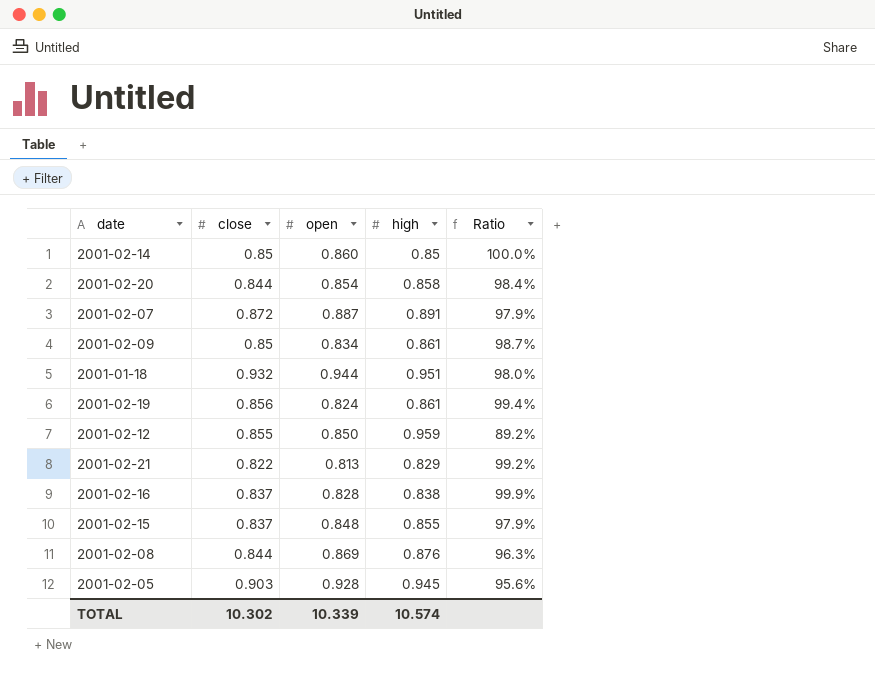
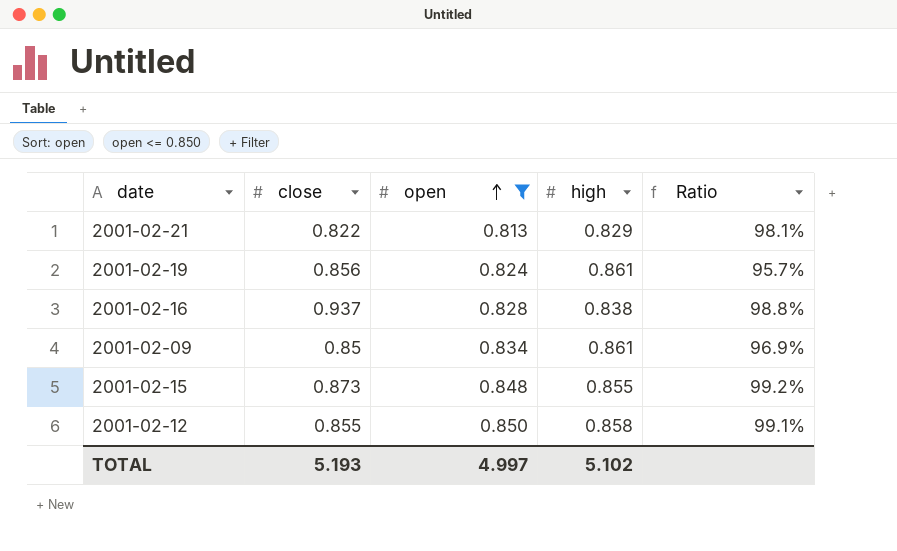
filter: none -> open <= 0.850
row order: none -> open ascending
column Ratio | formula: [close] / [high] -> [open] / [high]
2001-02-16 | close: 0.837 -> 0.937
2001-02-15 | close: 0.837 -> 0.873
2001-02-12 | high: 0.959 -> 0.858
TOTAL | close: 10.302 -> 5.193
TOTAL | open: 10.339 -> 4.997
TOTAL | high: 10.574 -> 5.102

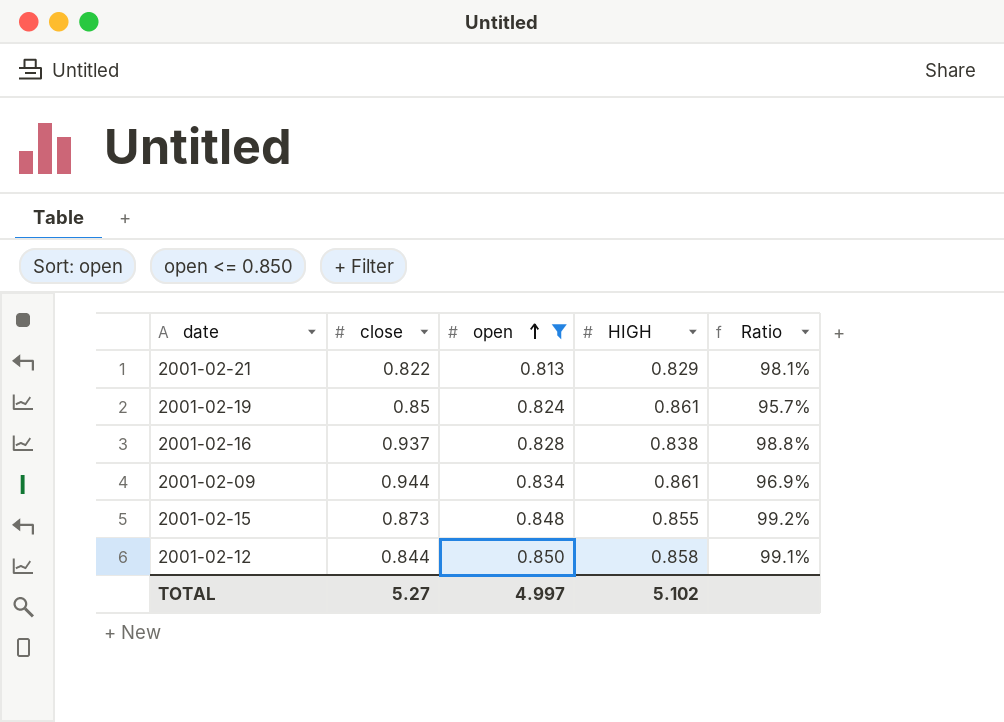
column name: high -> HIGH
2001-02-19 | close: 0.856 -> 0.85
2001-02-09 | close: 0.85 -> 0.944
2001-02-12 | close: 0.855 -> 0.844
TOTAL | close: 5.193 -> 5.27

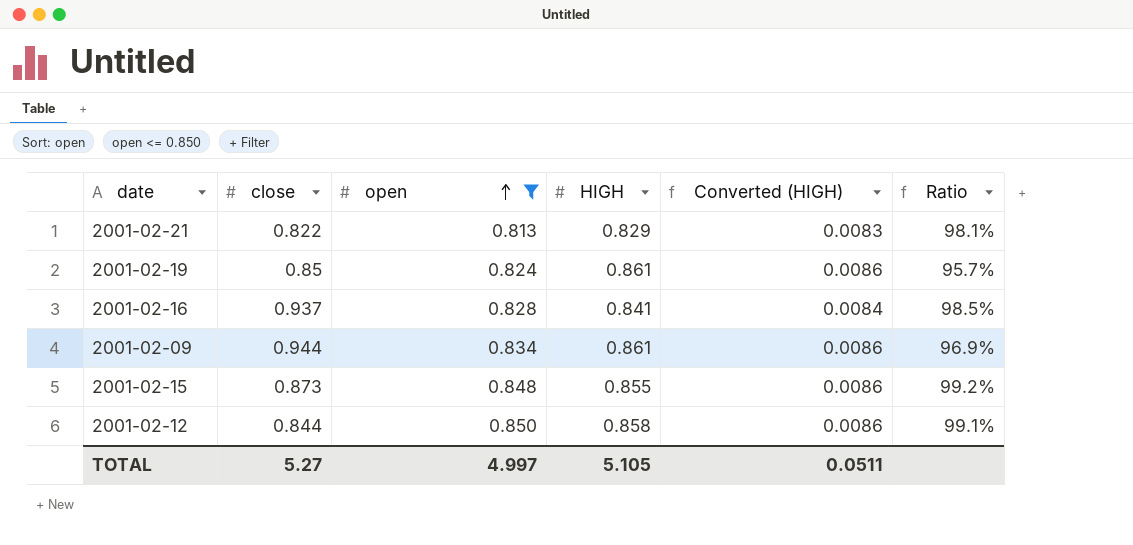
column Converted (HIGH) | formula: none -> [HIGH] * 0.01
2001-02-16 | HIGH: 0.838 -> 0.841
2001-02-16 | Ratio: 98.8% -> 98.5%
TOTAL | HIGH: 5.102 -> 5.105

